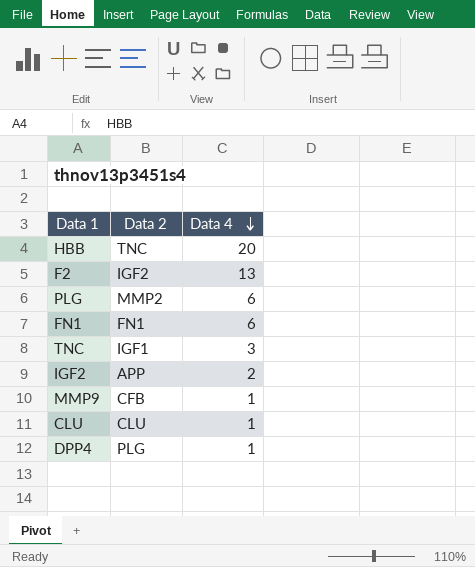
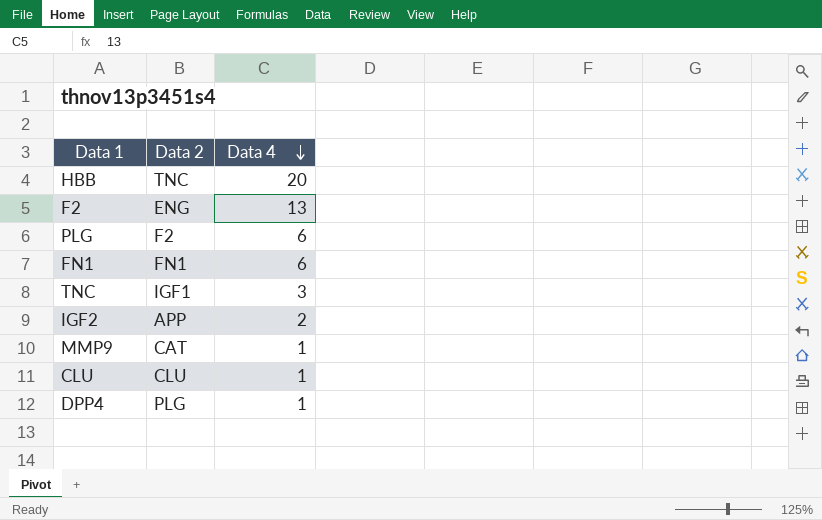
F2 | Data 2: IGF2 -> ENG
PLG | Data 2: MMP2 -> F2
MMP9 | Data 2: CFB -> CAT

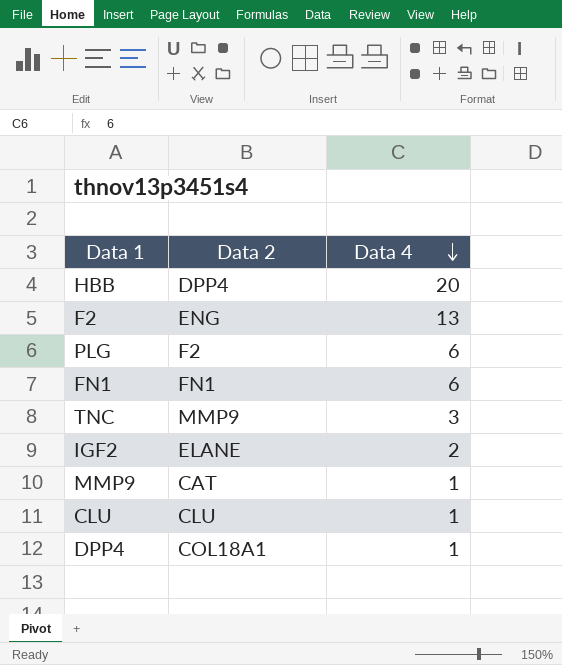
HBB | Data 2: TNC -> DPP4
TNC | Data 2: IGF1 -> MMP9
IGF2 | Data 2: APP -> ELANE
DPP4 | Data 2: PLG -> COL18A1

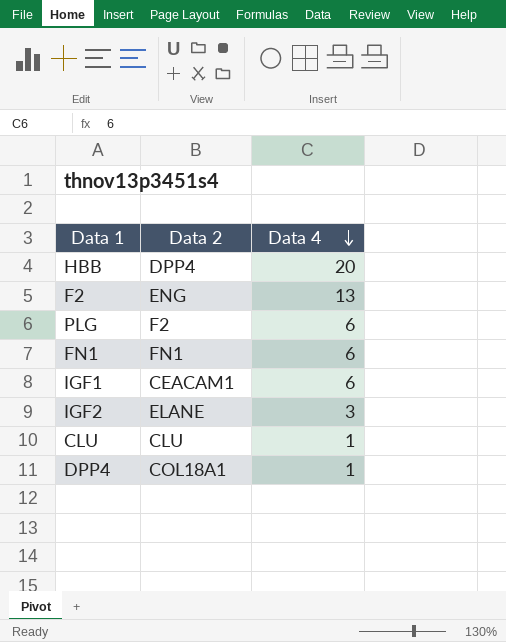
row TNC: MMP9 | 3 -> none
row MMP9: CAT | 1 -> none
row IGF1: none -> CEACAM1 | 6
IGF2 | Data 4: 2 -> 3

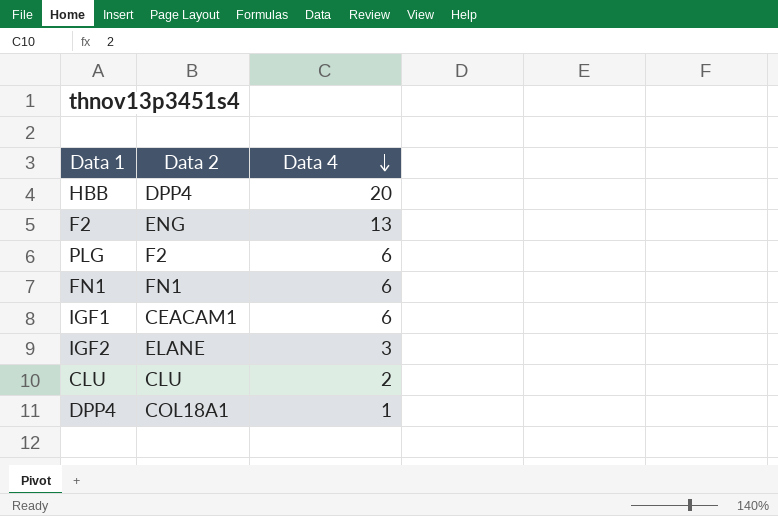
CLU | Data 4: 1 -> 2

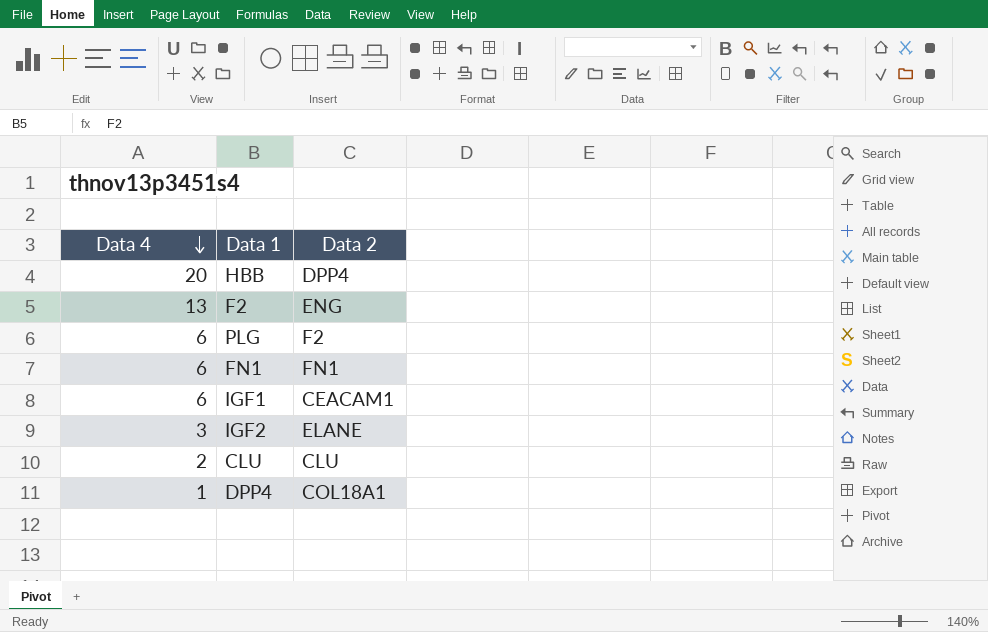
column Data 4 | position: 3 -> 1

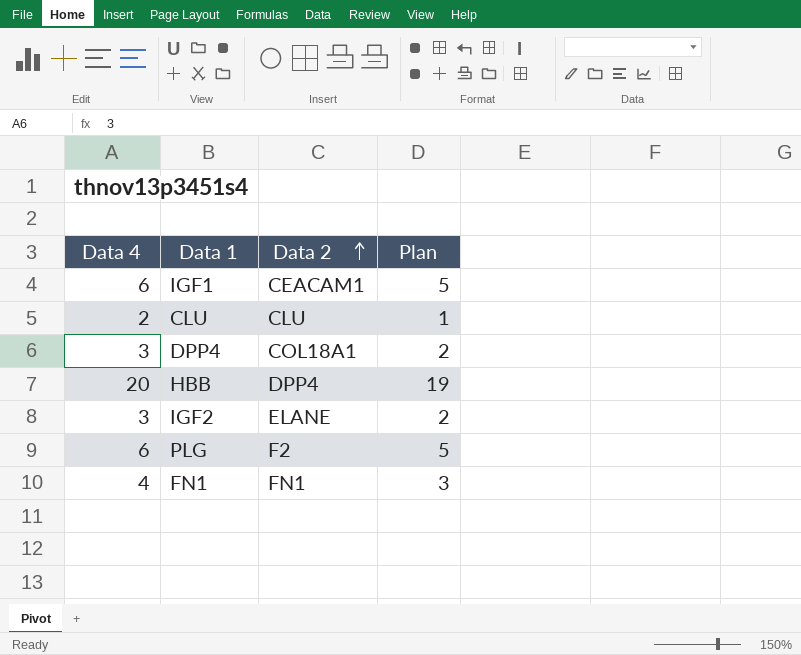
row order: Data 4 descending -> Data 2 ascending
column Plan | formula: none -> [Data 4] - 1
row F2: 13 | ENG -> none
DPP4 | Data 4: 1 -> 3
FN1 | Data 4: 6 -> 4

